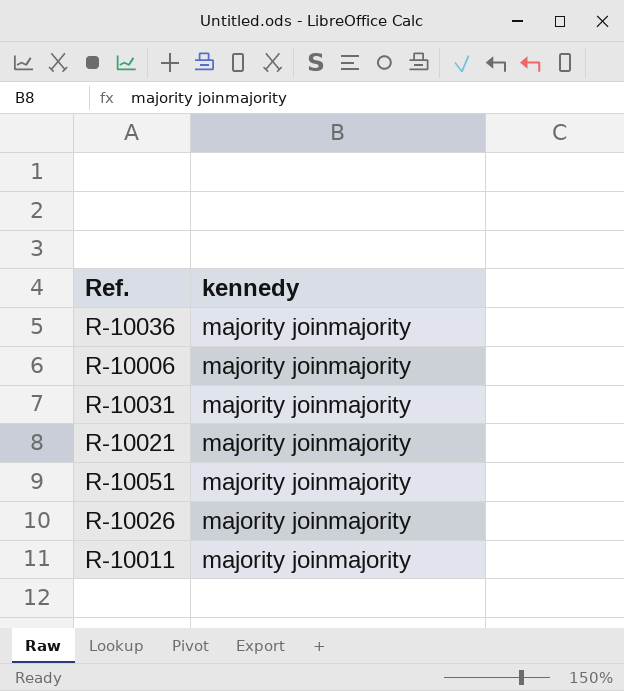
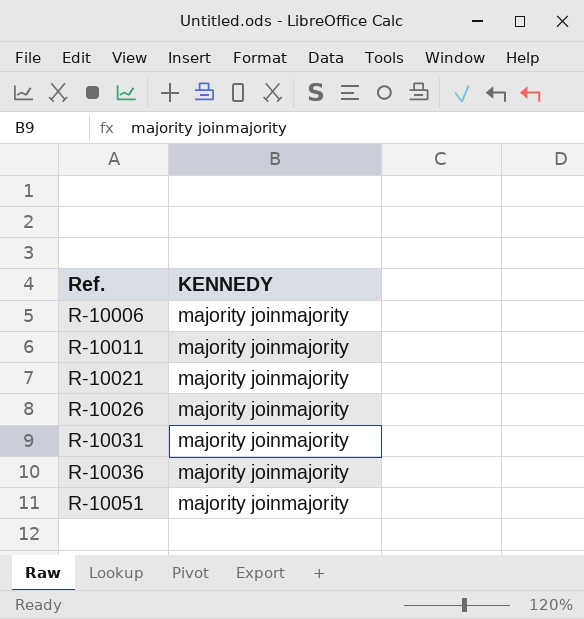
row order: none -> Ref. ascending
column name: kennedy -> KENNEDY

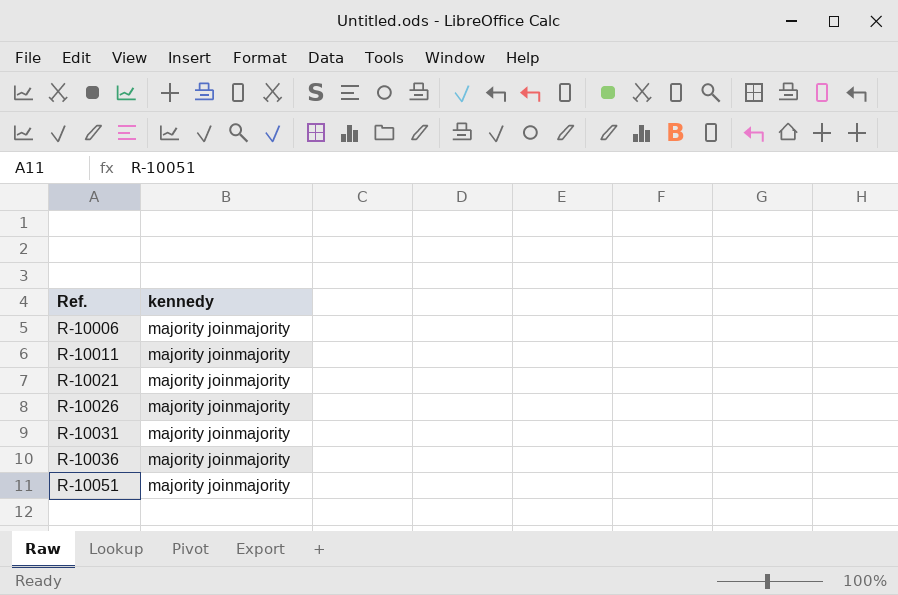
column name: KENNEDY -> kennedy

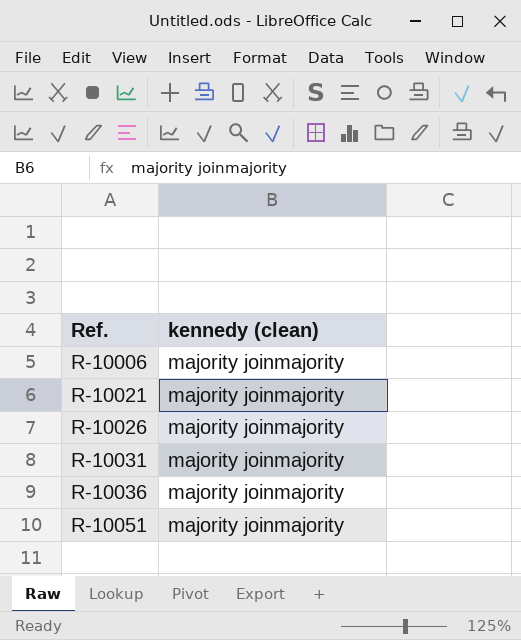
column name: kennedy -> kennedy (clean)
row R-10011: majority joinmajority -> none

